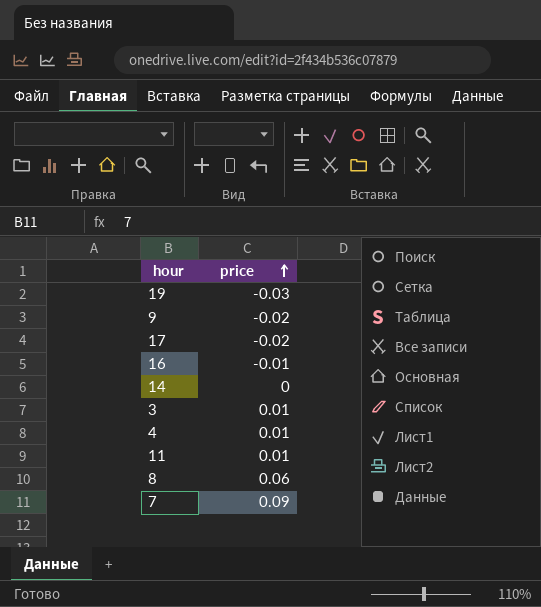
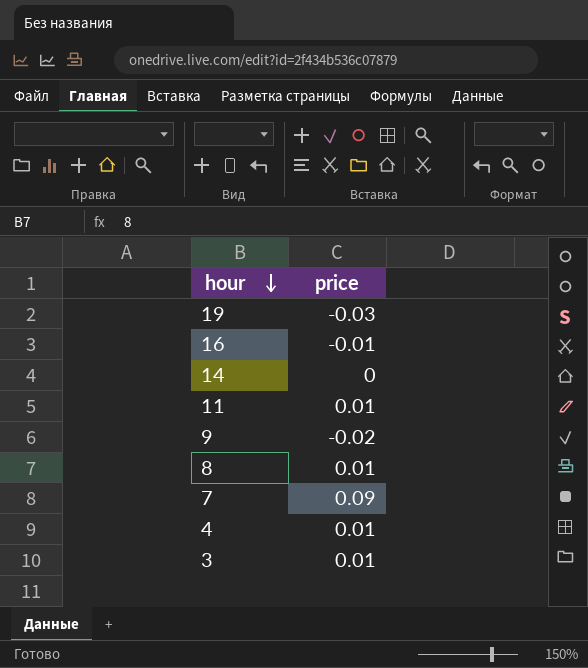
row order: price ascending -> hour descending
row 17: -0.02 -> none
8 | price: 0.06 -> 0.01

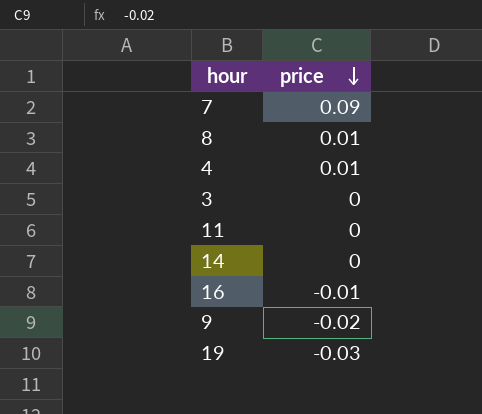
row order: hour descending -> price descending
3 | price: 0.01 -> 0
11 | price: 0.01 -> 0

